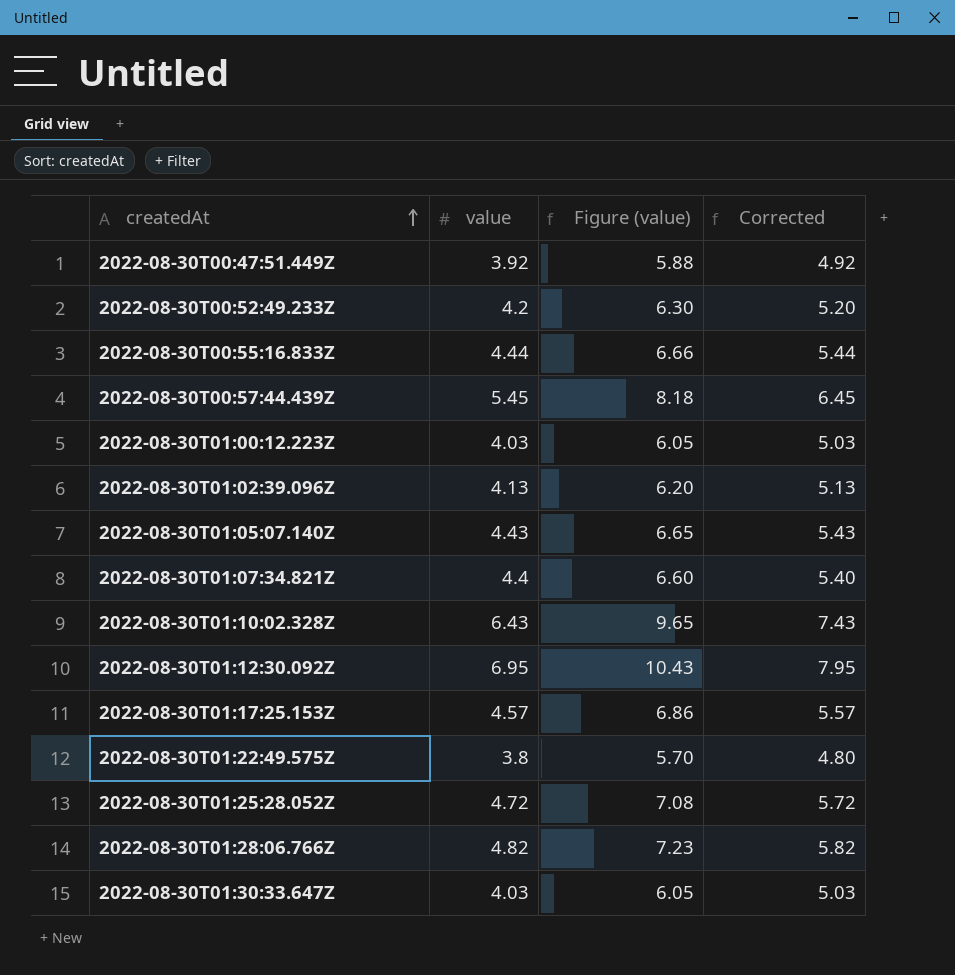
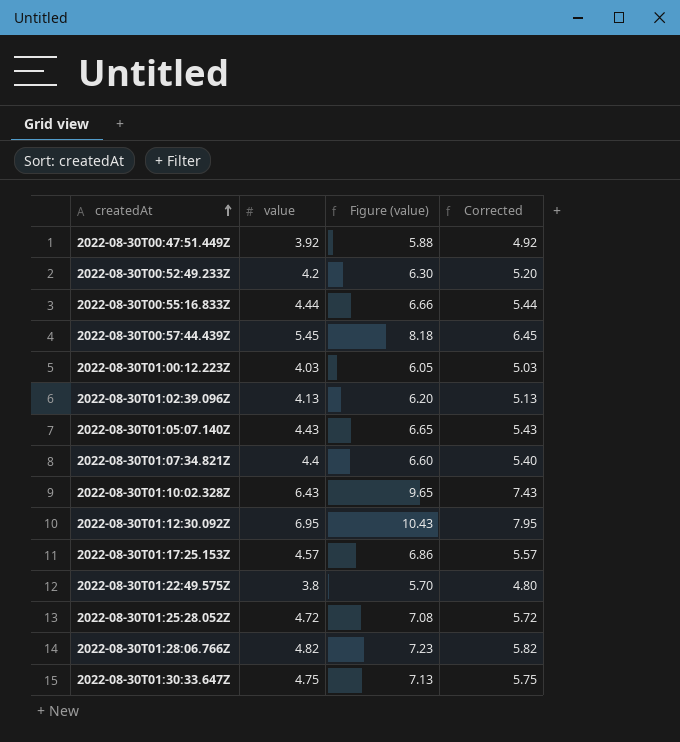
2022-08-30T01:30:33.647Z | value: 4.03 -> 4.75
2022-08-30T01:30:33.647Z | Figure (value): 6.05 -> 7.13
2022-08-30T01:30:33.647Z | Corrected: 5.03 -> 5.75

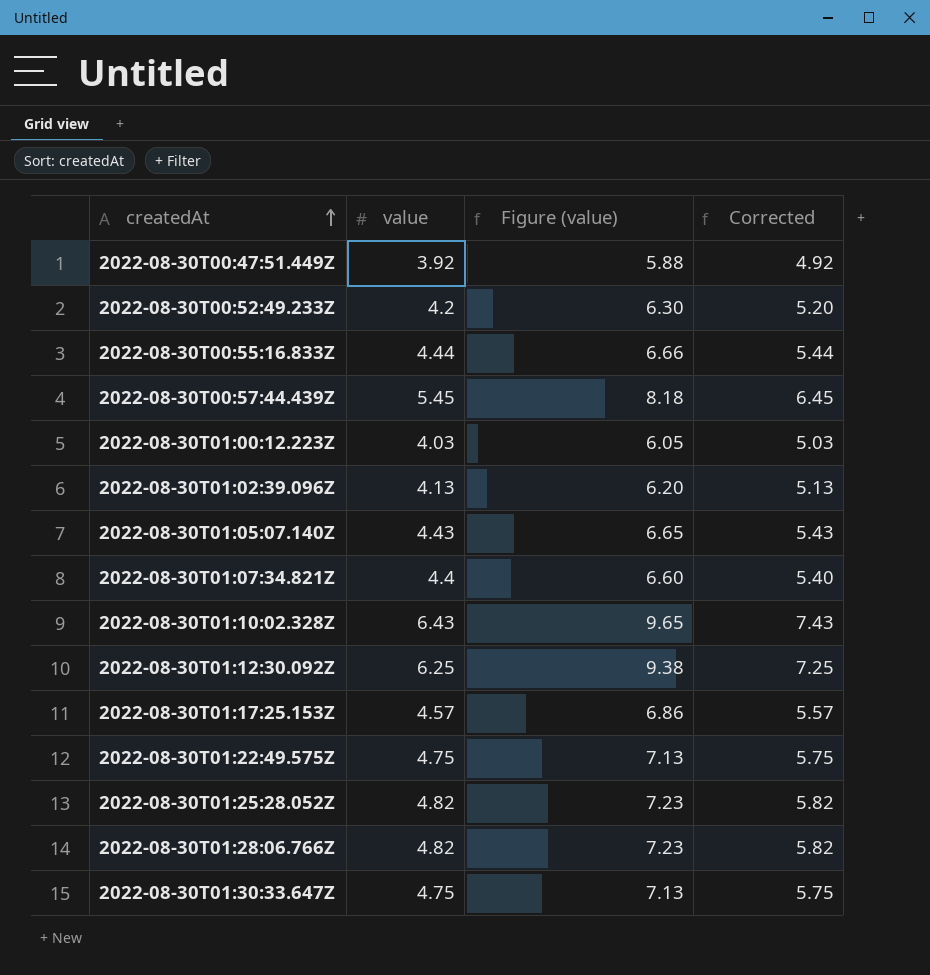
2022-08-30T01:12:30.092Z | value: 6.95 -> 6.25
2022-08-30T01:12:30.092Z | Figure (value): 10.43 -> 9.38
2022-08-30T01:12:30.092Z | Corrected: 7.95 -> 7.25
2022-08-30T01:22:49.575Z | value: 3.8 -> 4.75
2022-08-30T01:22:49.575Z | Figure (value): 5.70 -> 7.13
2022-08-30T01:22:49.575Z | Corrected: 4.80 -> 5.75
2022-08-30T01:25:28.052Z | value: 4.72 -> 4.82
2022-08-30T01:25:28.052Z | Figure (value): 7.08 -> 7.23
2022-08-30T01:25:28.052Z | Corrected: 5.72 -> 5.82

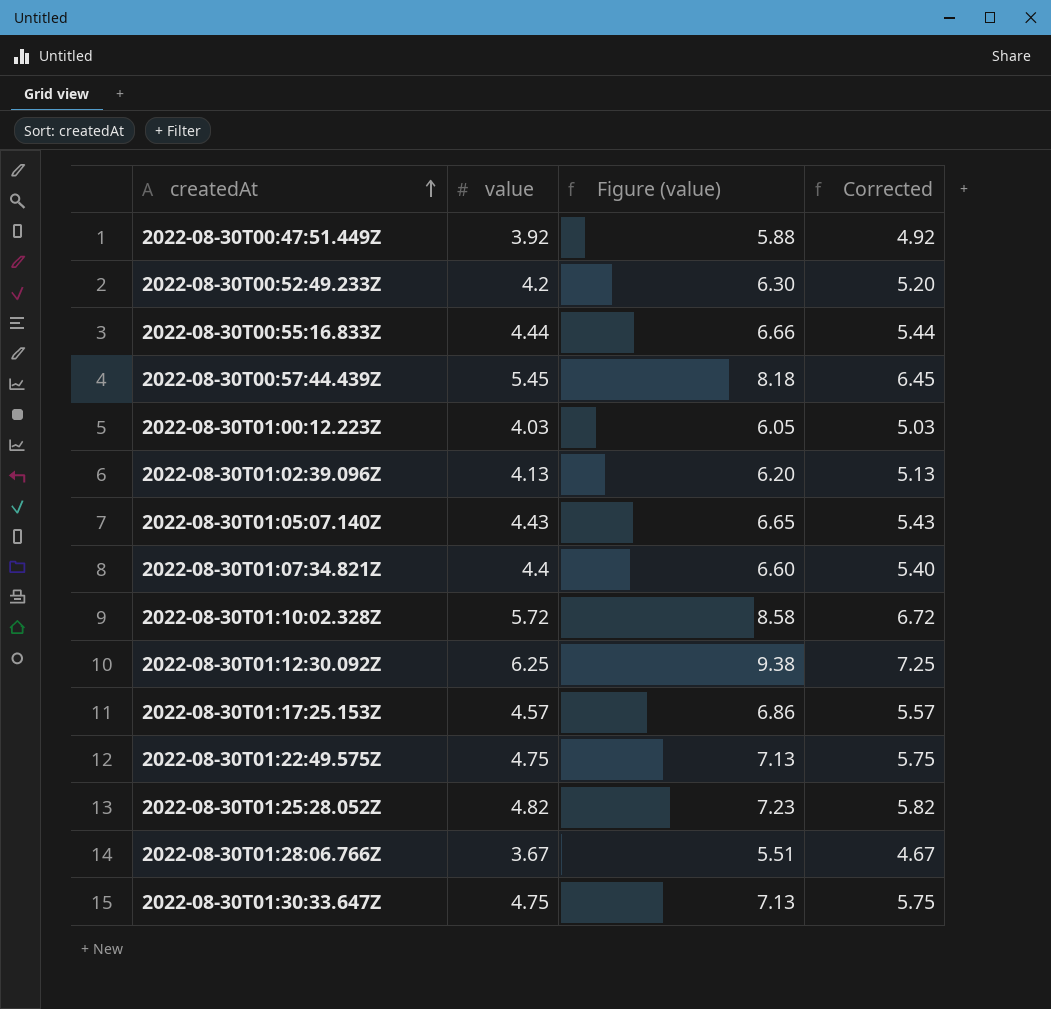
2022-08-30T01:10:02.328Z | value: 6.43 -> 5.72
2022-08-30T01:10:02.328Z | Figure (value): 9.65 -> 8.58
2022-08-30T01:10:02.328Z | Corrected: 7.43 -> 6.72
2022-08-30T01:28:06.766Z | value: 4.82 -> 3.67
2022-08-30T01:28:06.766Z | Figure (value): 7.23 -> 5.51
2022-08-30T01:28:06.766Z | Corrected: 5.82 -> 4.67

